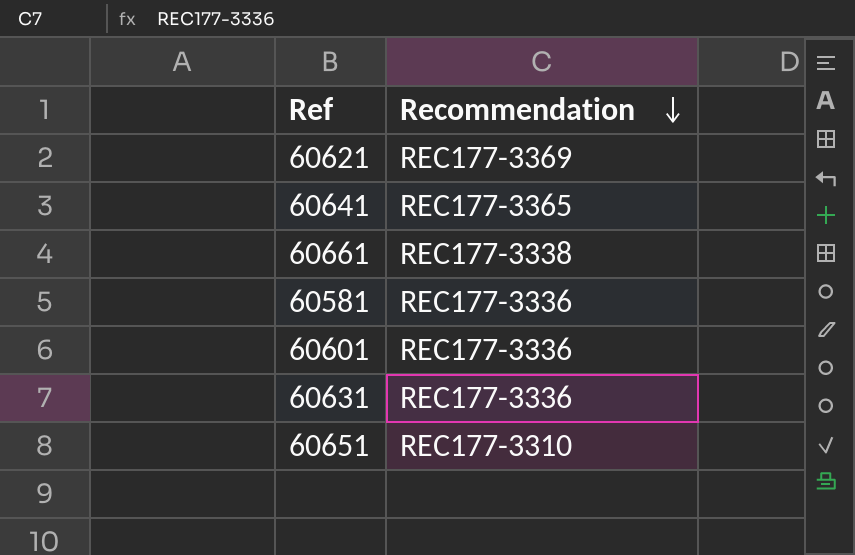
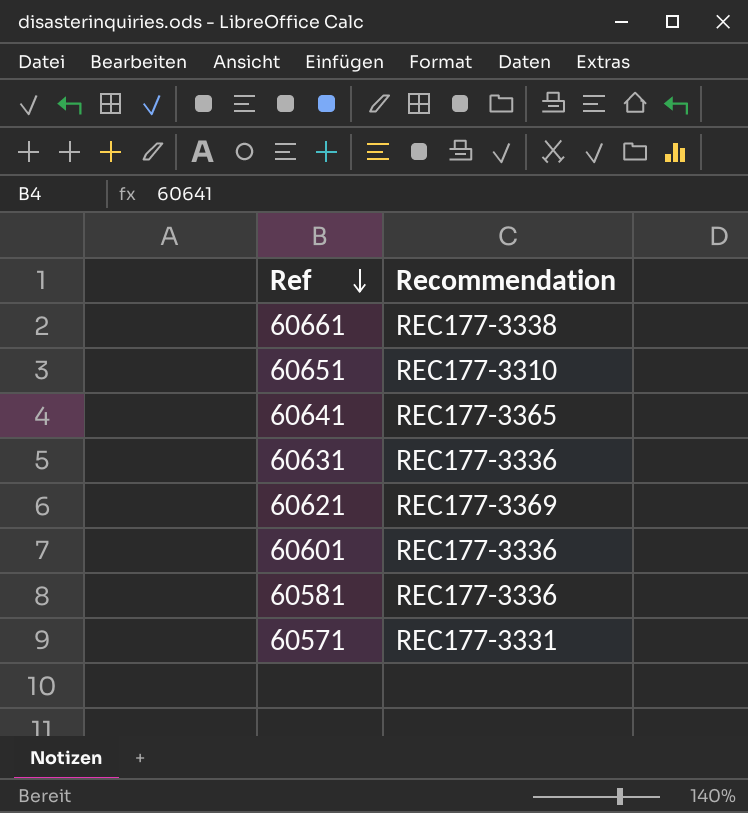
row order: Recommendation descending -> Ref descending
row 60571: none -> REC177-3331

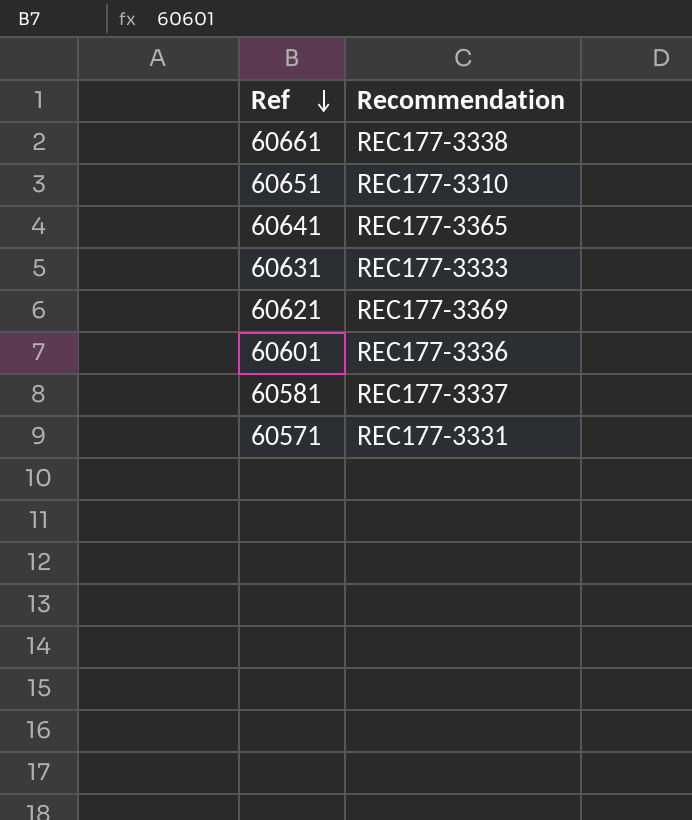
60631 | Recommendation: REC177-3336 -> REC177-3333
60581 | Recommendation: REC177-3336 -> REC177-3337

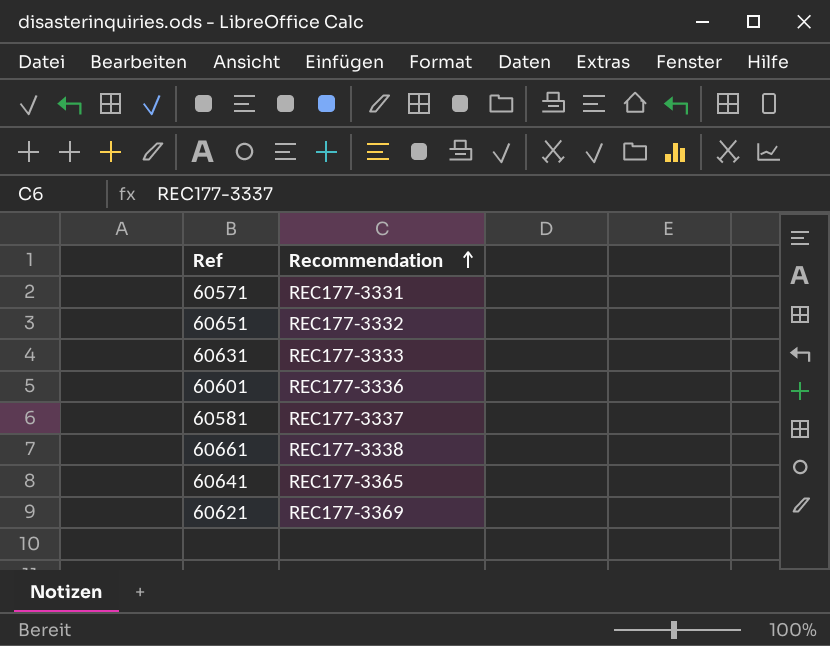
row order: Ref descending -> Recommendation ascending
60651 | Recommendation: REC177-3310 -> REC177-3332

